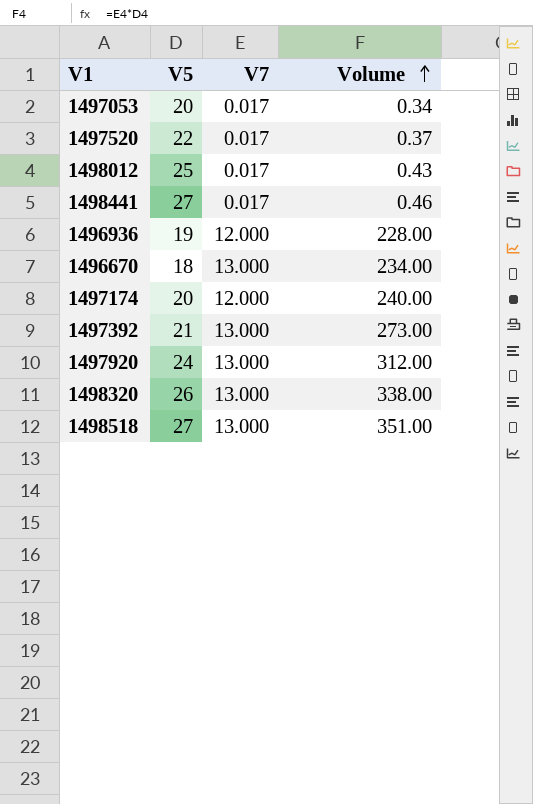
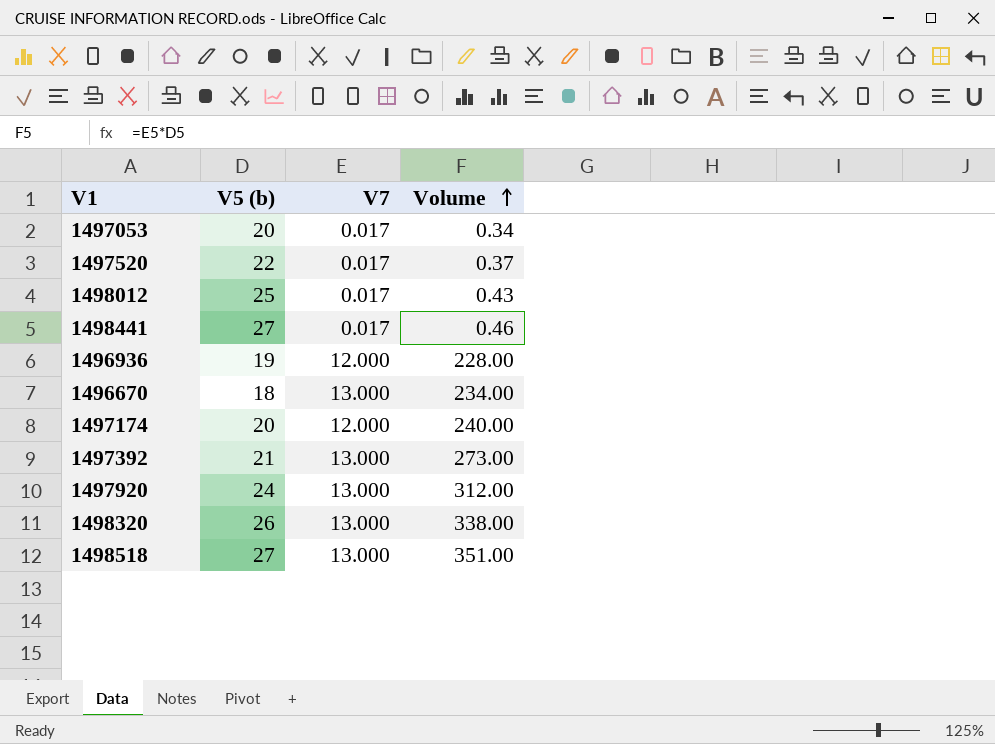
column name: V5 -> V5 (b)

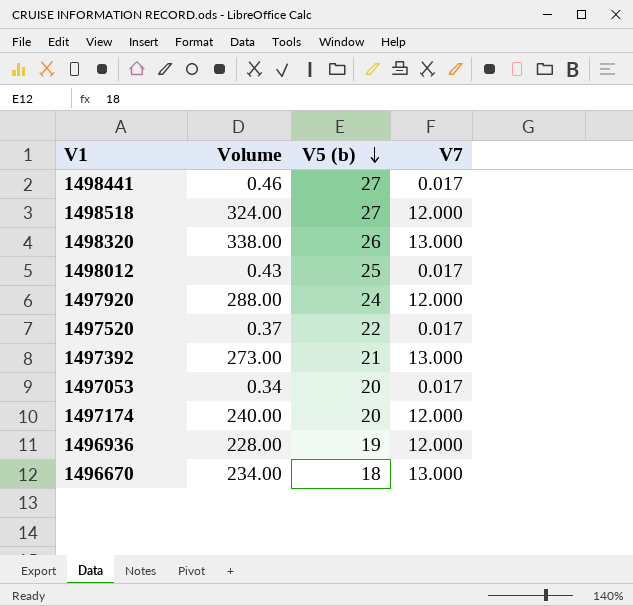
row order: Volume ascending -> V5 (b) descending
column Volume | position: 4 -> 2
1498518 | Volume: 351.00 -> 324.00
1498518 | V7: 13.000 -> 12.000
1497920 | Volume: 312.00 -> 288.00
1497920 | V7: 13.000 -> 12.000

